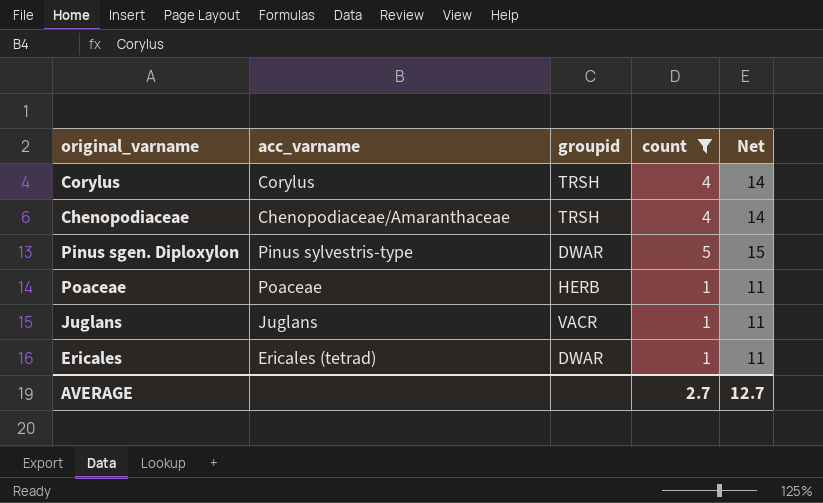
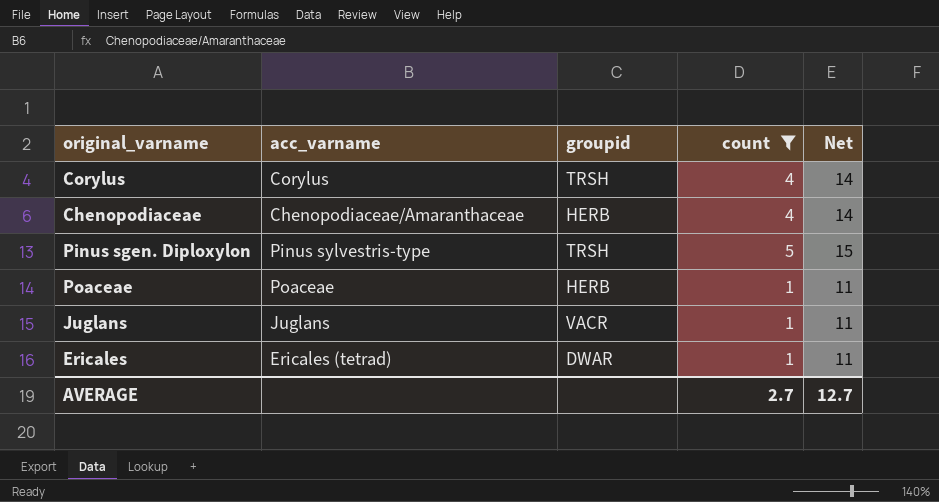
Chenopodiaceae | groupid: TRSH -> HERB
Pinus sgen. Diploxylon | groupid: DWAR -> TRSH

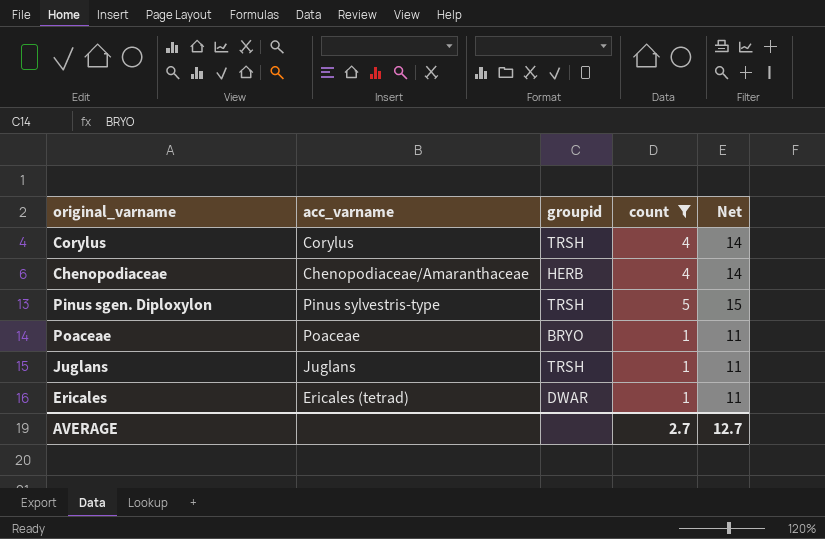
Poaceae | groupid: HERB -> BRYO
Juglans | groupid: VACR -> TRSH

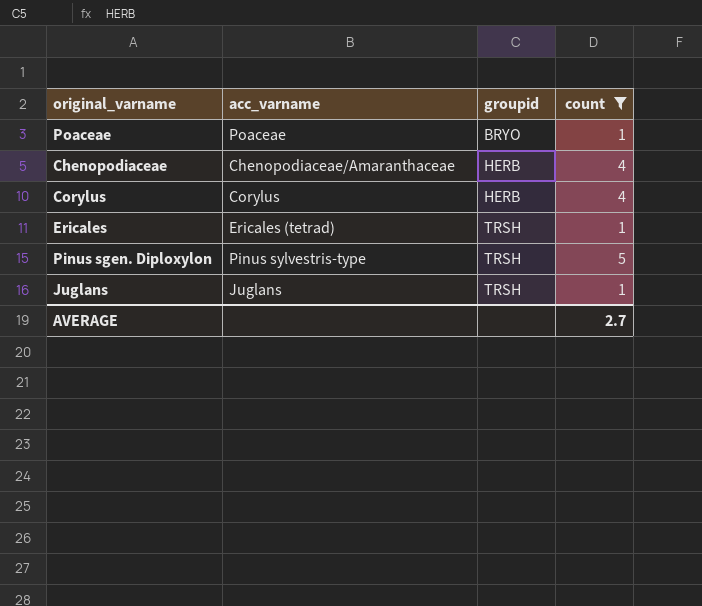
row order: none -> groupid ascending
column Net | formula: [count] + 10 -> none
Corylus | groupid: TRSH -> HERB
Ericales | groupid: DWAR -> TRSH

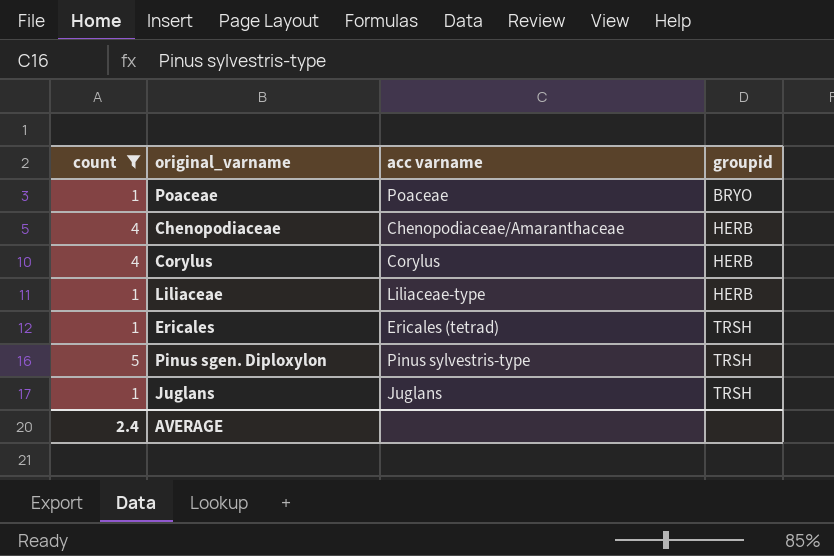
column count | position: 4 -> 1
column name: acc_varname -> acc varname
row Liliaceae: none -> 1 | Liliaceae-type | HERB
AVERAGE | count: 2.7 -> 2.4

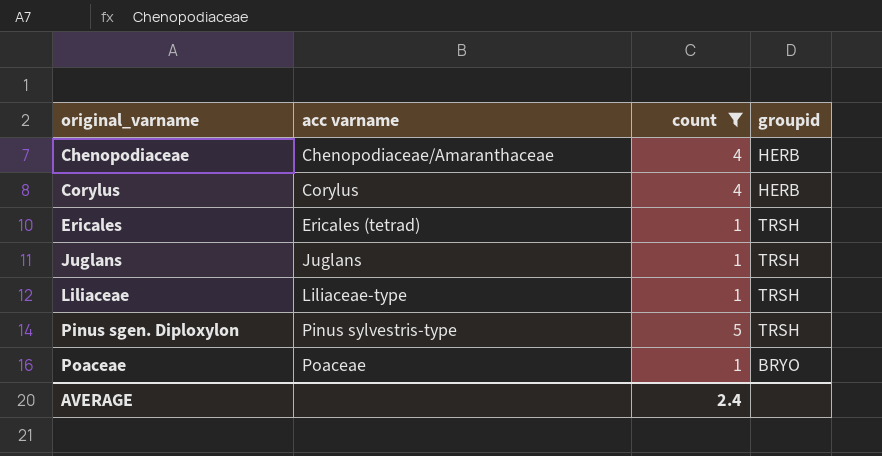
row order: groupid ascending -> original_varname ascending
column count | position: 1 -> 3
Liliaceae | groupid: HERB -> TRSH

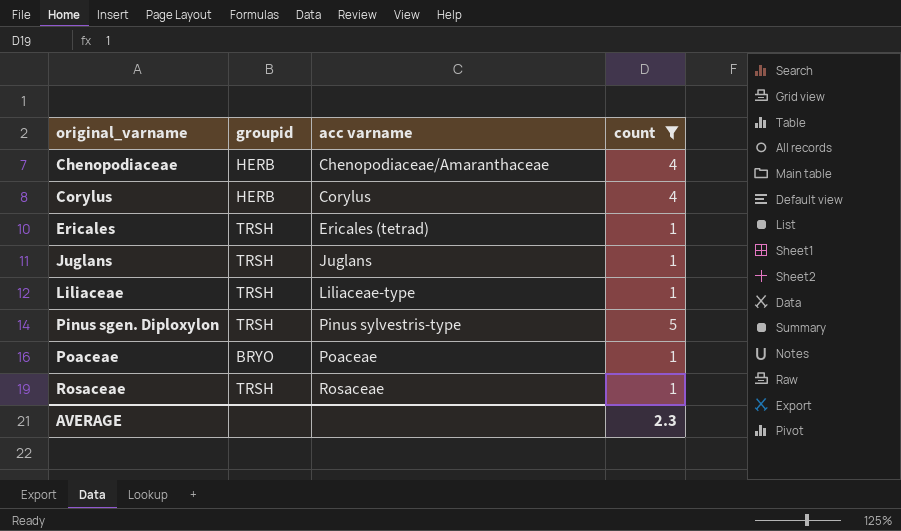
column groupid | position: 4 -> 2
row Rosaceae: none -> TRSH | Rosaceae | 1
AVERAGE | count: 2.4 -> 2.3

